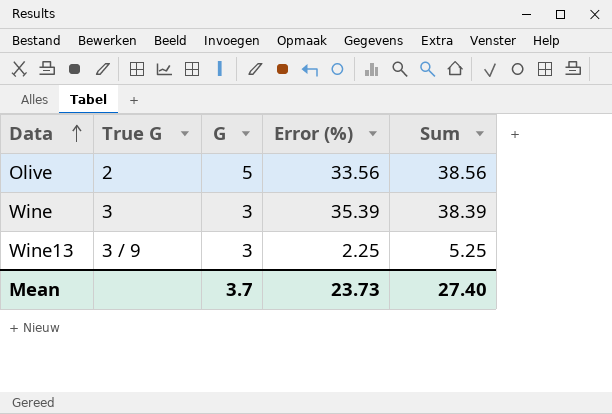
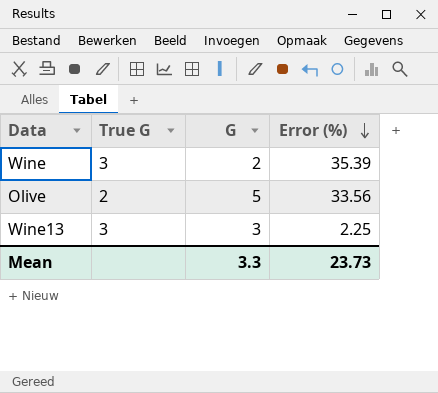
row order: Data ascending -> Error (%) descending
column Sum | formula: [G] + [Error (%)] -> none
Wine | G: 3 -> 2
Wine13 | True G: 3 / 9 -> 3
Mean | G: 3.7 -> 3.3

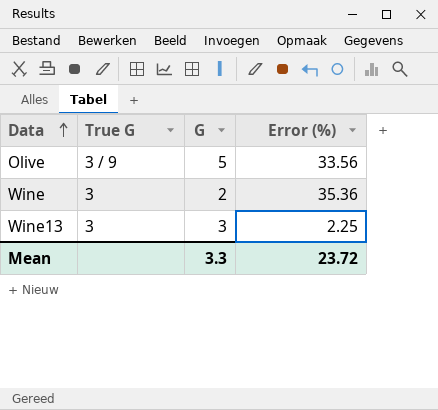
row order: Error (%) descending -> Data ascending
Olive | True G: 2 -> 3 / 9
Wine | Error (%): 35.39 -> 35.36
Mean | Error (%): 23.73 -> 23.72

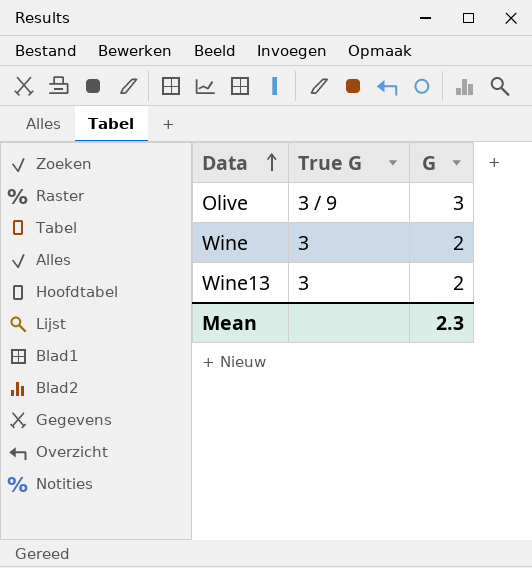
column Error (%) | position: 4 -> none
Olive | G: 5 -> 3
Wine13 | G: 3 -> 2
Mean | G: 3.3 -> 2.3

